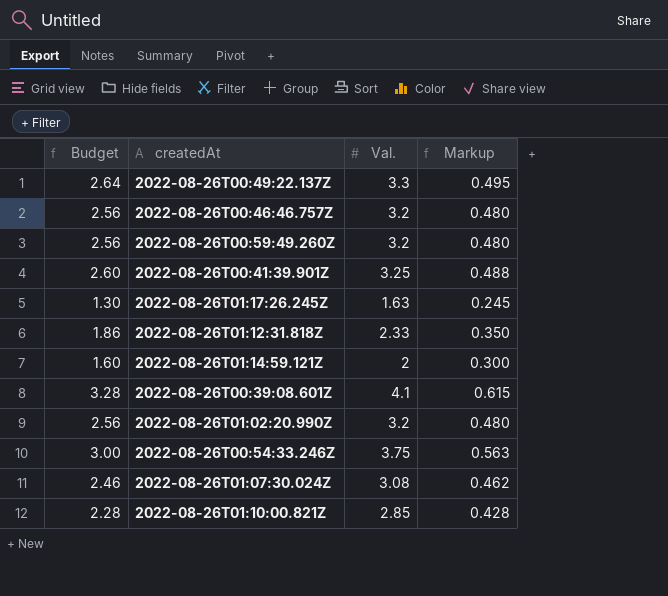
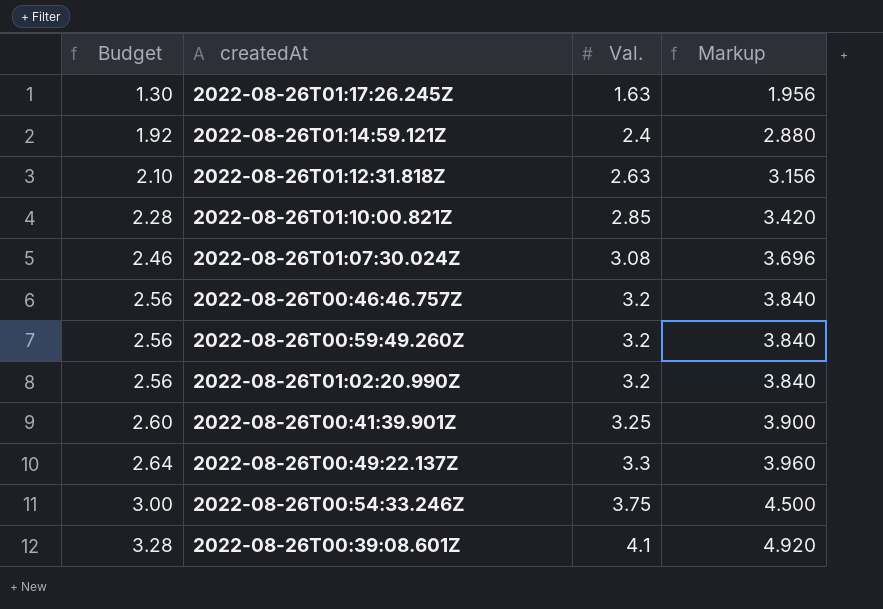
row order: none -> Budget ascending
column Markup | formula: [Val.] * 0.15 -> [Val.] * 1.2
2022-08-26T01:14:59.121Z | Budget: 1.60 -> 1.92
2022-08-26T01:14:59.121Z | Val.: 2 -> 2.4
2022-08-26T01:12:31.818Z | Budget: 1.86 -> 2.10
2022-08-26T01:12:31.818Z | Val.: 2.33 -> 2.63

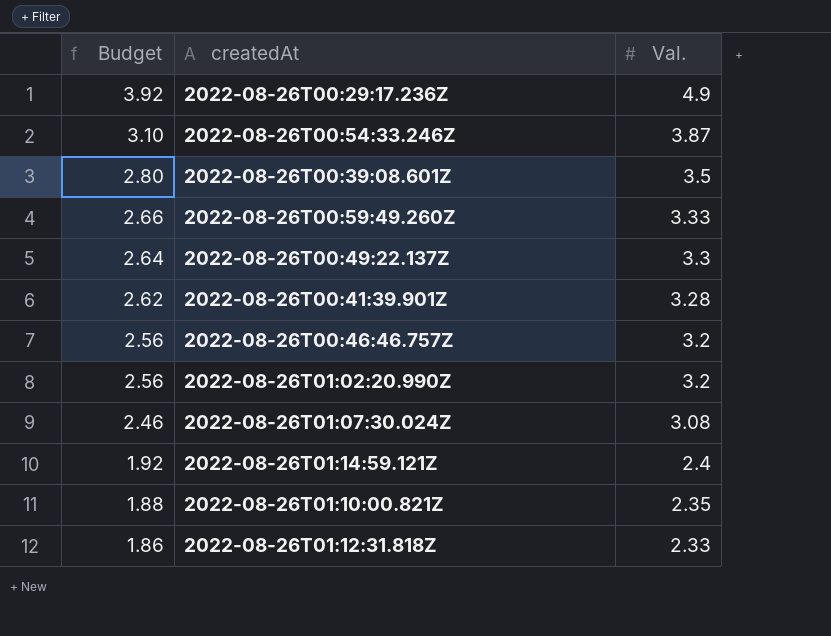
row order: Budget ascending -> Budget descending
column Markup | formula: [Val.] * 1.2 -> none
row 2022-08-26T01:17:26.245Z: 1.30 | 1.63 | 1.956 -> none
row 2022-08-26T00:29:17.236Z: none -> 3.92 | 4.9
2022-08-26T00:54:33.246Z | Budget: 3.00 -> 3.10
2022-08-26T00:54:33.246Z | Val.: 3.75 -> 3.87
2022-08-26T00:39:08.601Z | Budget: 3.28 -> 2.80
2022-08-26T00:39:08.601Z | Val.: 4.1 -> 3.5
2022-08-26T00:59:49.260Z | Budget: 2.56 -> 2.66
2022-08-26T00:59:49.260Z | Val.: 3.2 -> 3.33
2022-08-26T00:41:39.901Z | Budget: 2.60 -> 2.62
2022-08-26T00:41:39.901Z | Val.: 3.25 -> 3.28
2022-08-26T01:10:00.821Z | Budget: 2.28 -> 1.88
2022-08-26T01:10:00.821Z | Val.: 2.85 -> 2.35
2022-08-26T01:12:31.818Z | Budget: 2.10 -> 1.86
2022-08-26T01:12:31.818Z | Val.: 2.63 -> 2.33

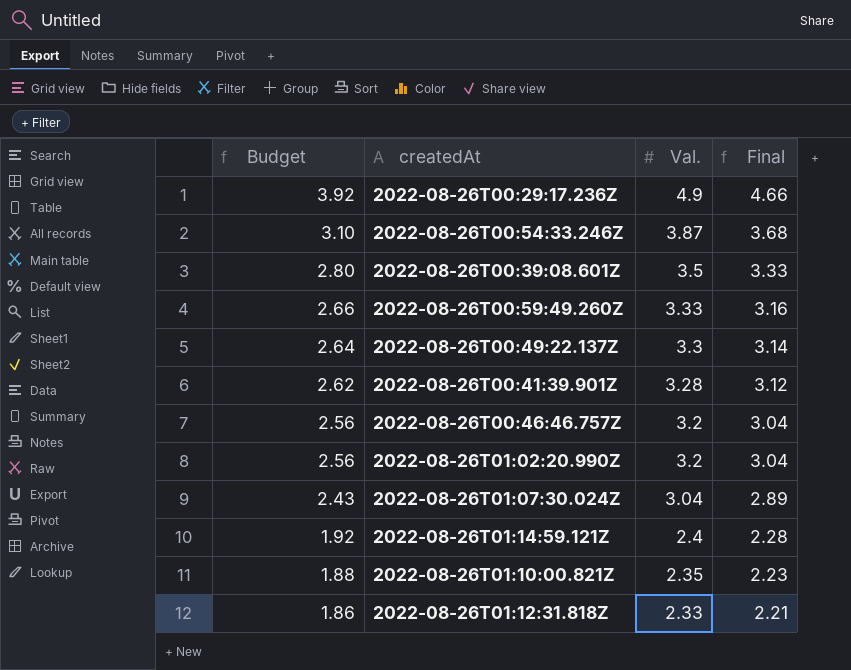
column Final | formula: none -> [Val.] * 0.95
2022-08-26T01:07:30.024Z | Budget: 2.46 -> 2.43
2022-08-26T01:07:30.024Z | Val.: 3.08 -> 3.04

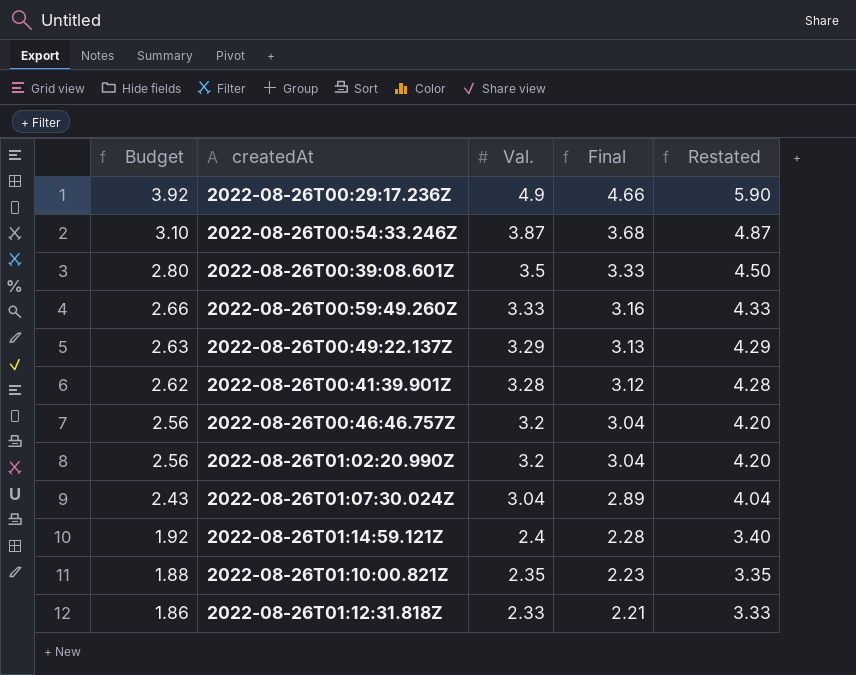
column Restated | formula: none -> [Val.] + 1
2022-08-26T00:49:22.137Z | Budget: 2.64 -> 2.63
2022-08-26T00:49:22.137Z | Val.: 3.3 -> 3.29
2022-08-26T00:49:22.137Z | Final: 3.14 -> 3.13

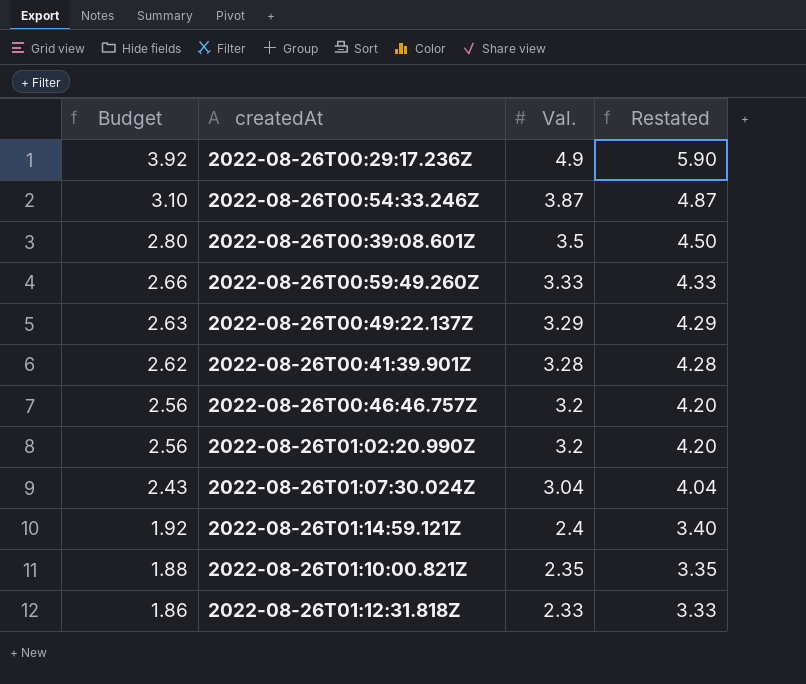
column Final | formula: [Val.] * 0.95 -> none

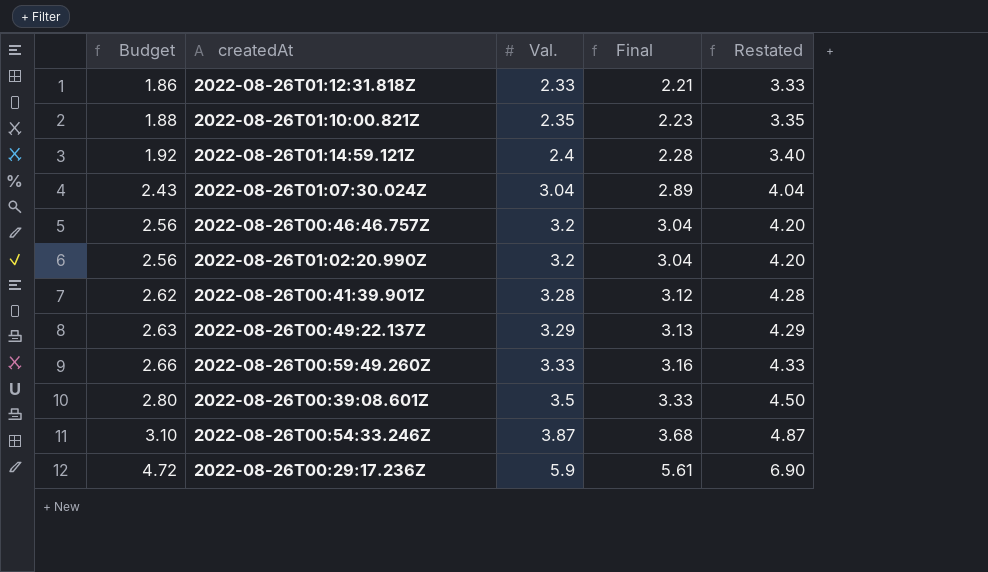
row order: Budget descending -> Budget ascending
column Final | formula: none -> [Val.] * 0.95
2022-08-26T00:29:17.236Z | Budget: 3.92 -> 4.72
2022-08-26T00:29:17.236Z | Val.: 4.9 -> 5.9
2022-08-26T00:29:17.236Z | Restated: 5.90 -> 6.90

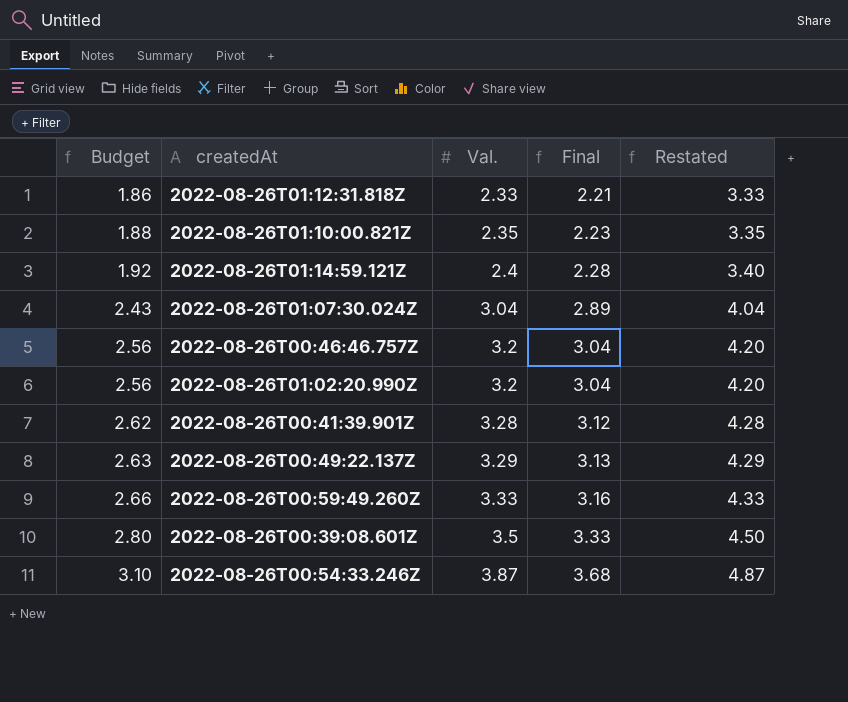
row 2022-08-26T00:29:17.236Z: 4.72 | 5.9 | 5.61 | 6.90 -> none

